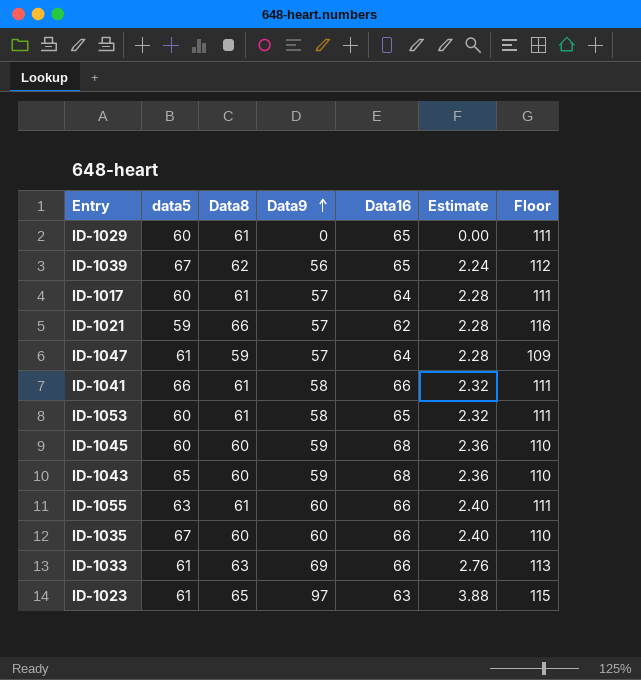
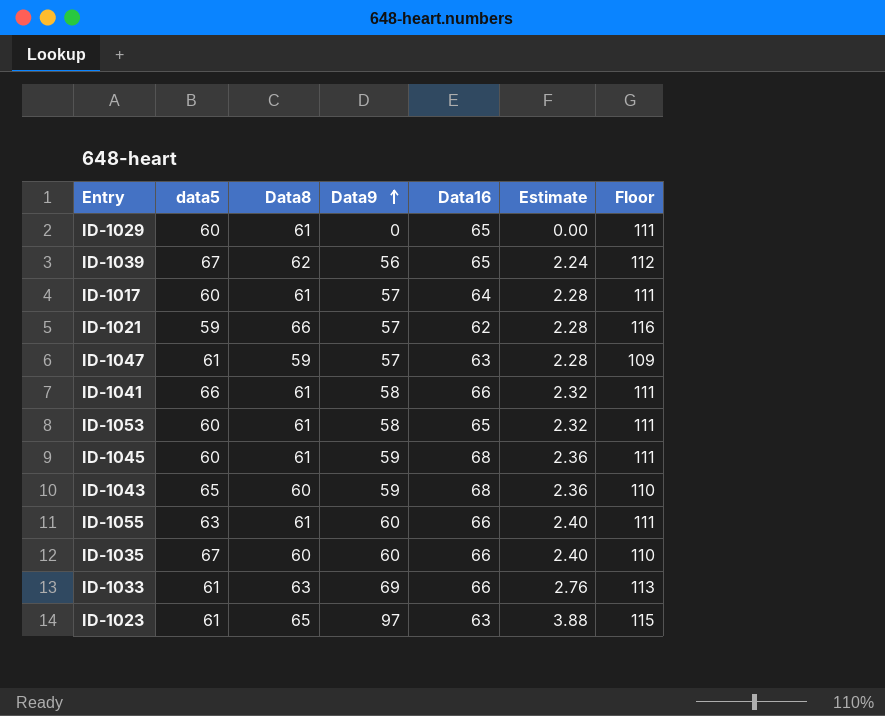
ID-1047 | Data16: 64 -> 63
ID-1045 | Data8: 60 -> 61
ID-1045 | Floor: 110 -> 111

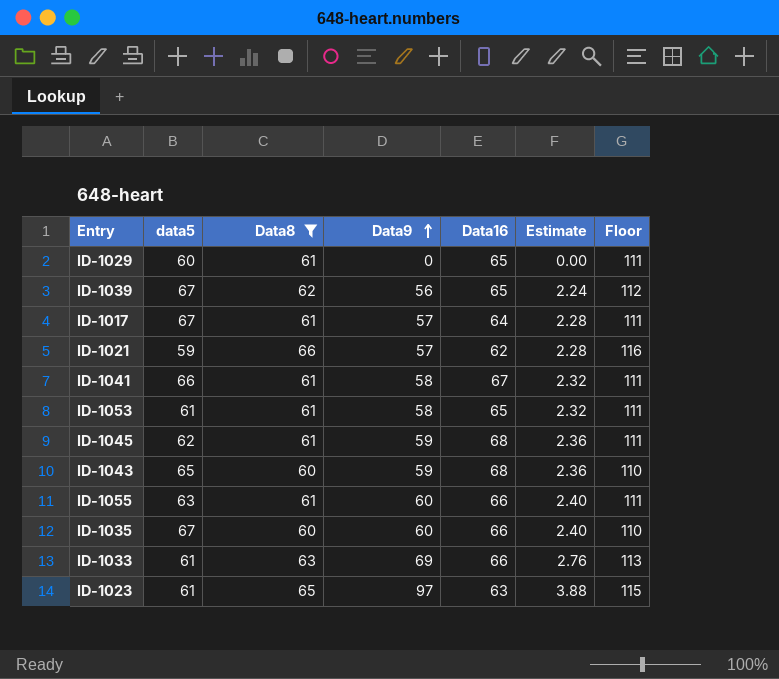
filter: none -> Data8 != 59
ID-1017 | data5: 60 -> 67
ID-1041 | Data16: 66 -> 67
ID-1053 | data5: 60 -> 61
ID-1045 | data5: 60 -> 62

